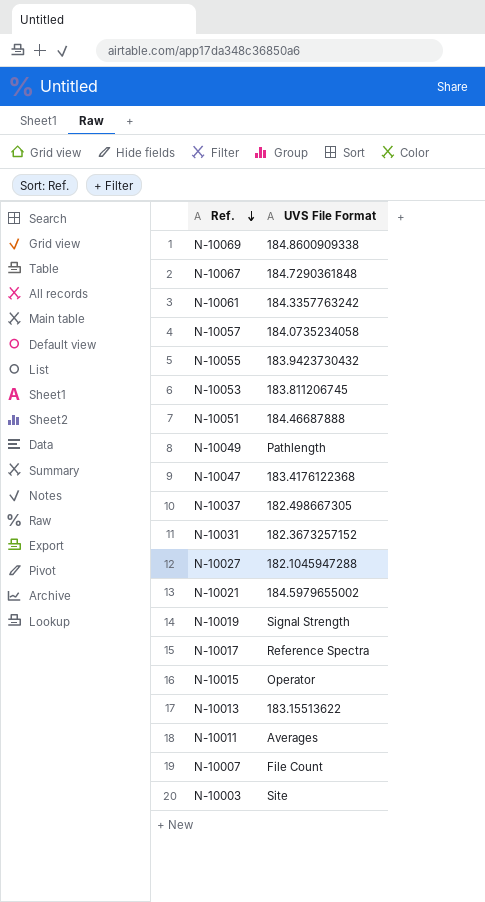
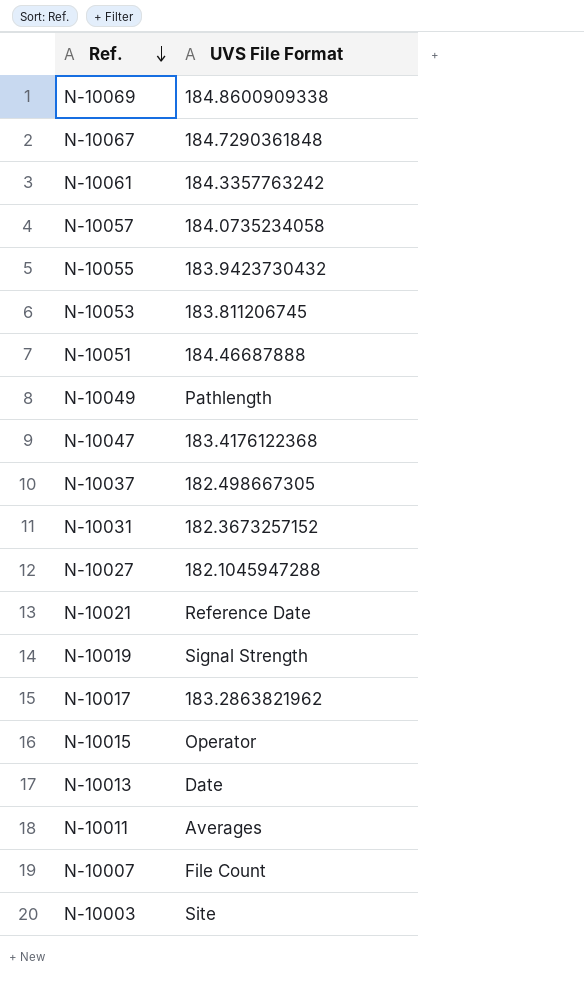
N-10021 | UVS File Format: 184.5979655002 -> Reference Date
N-10017 | UVS File Format: Reference Spectra -> 183.2863821962
N-10013 | UVS File Format: 183.15513622 -> Date

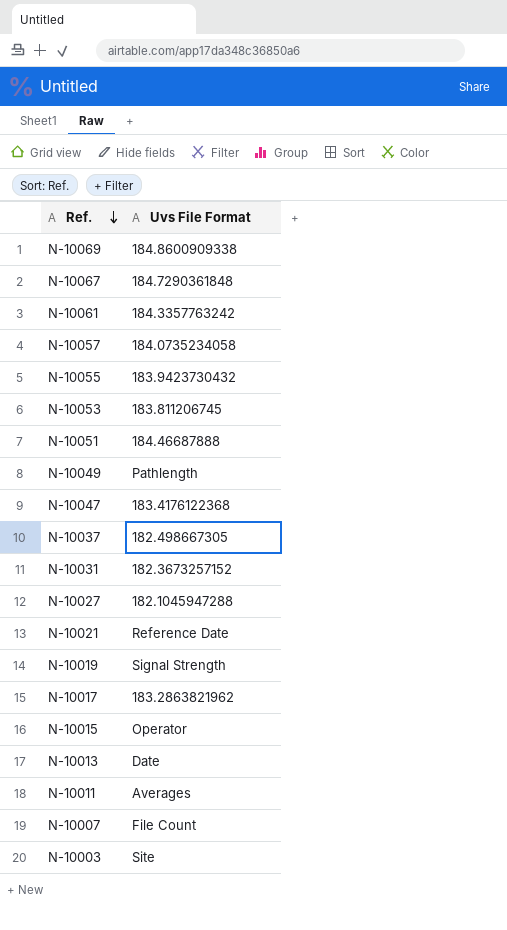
column name: UVS File Format -> Uvs File Format

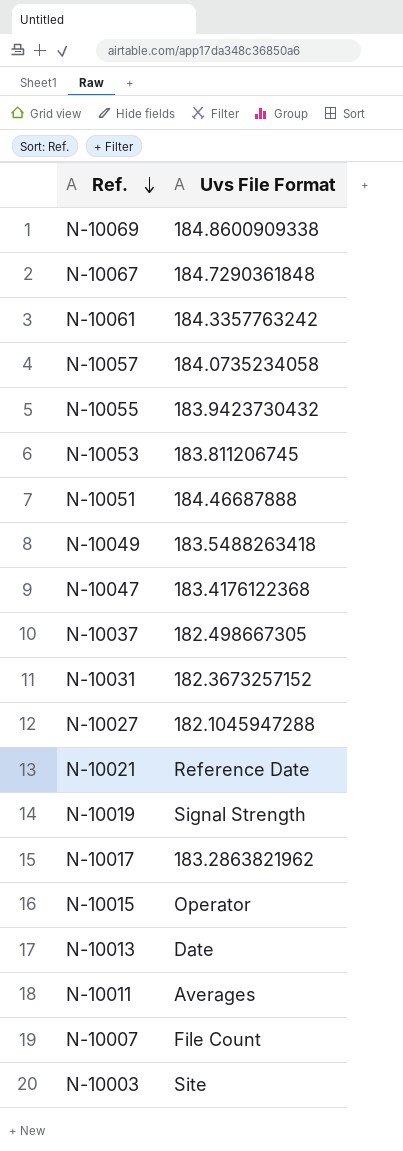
N-10049 | Uvs File Format: Pathlength -> 183.5488263418

